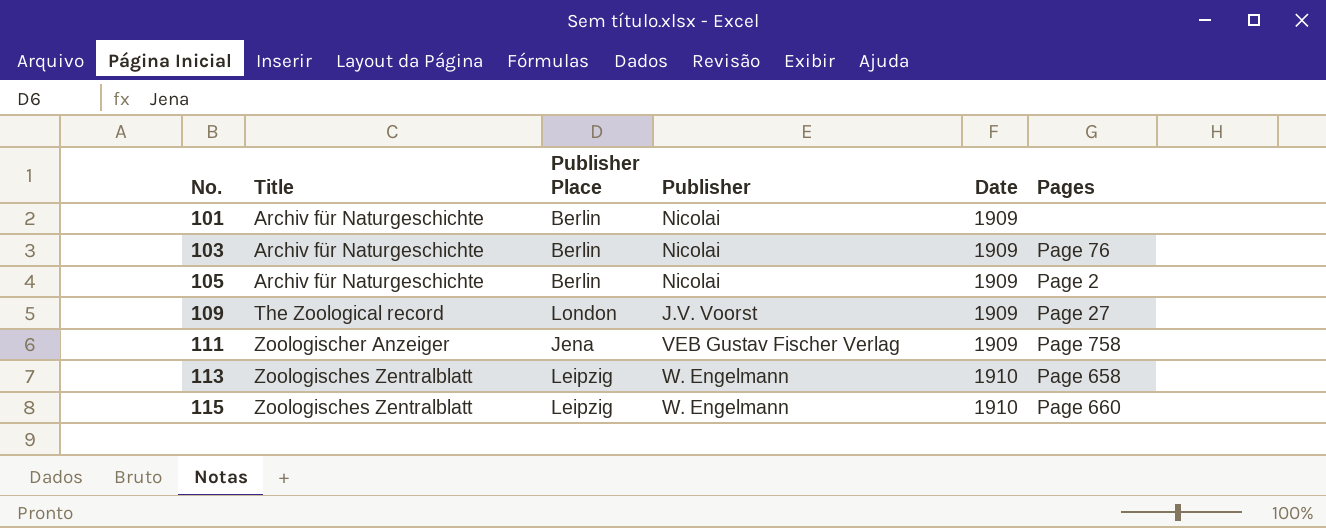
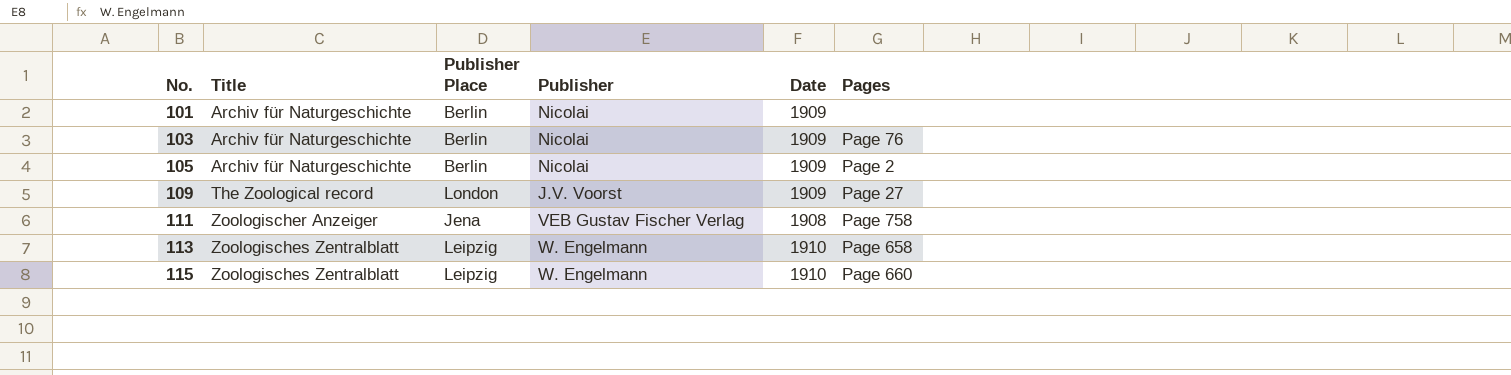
111 | Date: 1909 -> 1908

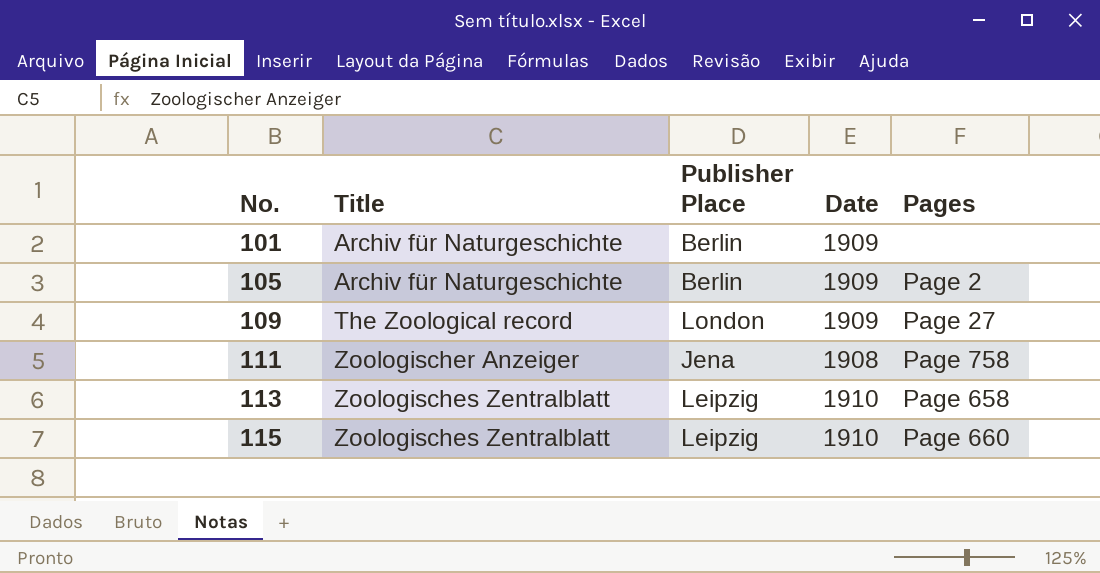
column Publisher | position: 4 -> none
row 103: Archiv für Naturgeschichte | Berlin | Nicolai | 1909 | Page 76 -> none

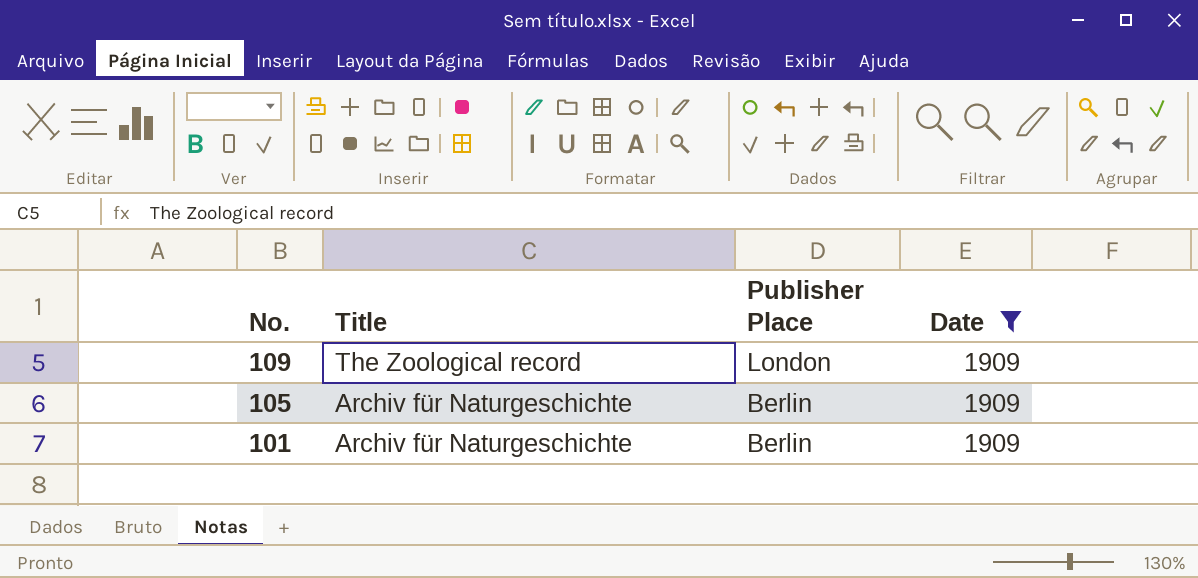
filter: none -> Date = 1909
row order: No. ascending -> No. descending
column Pages | position: 5 -> none

